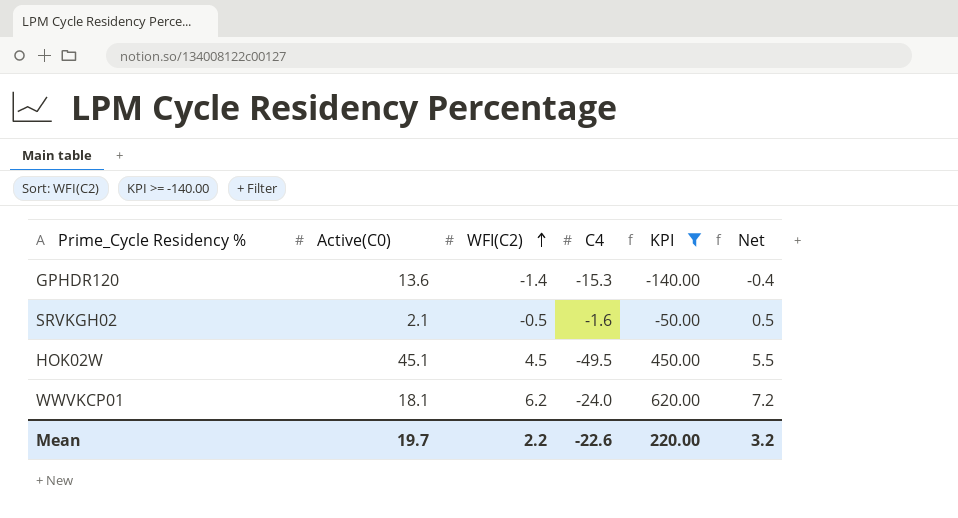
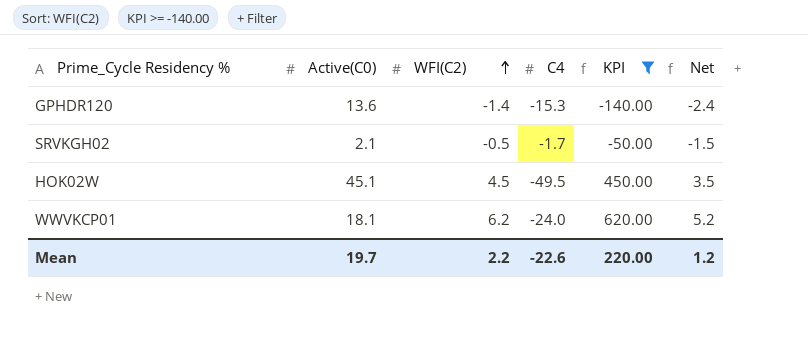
column Net | formula: [WFI(C2)] + 1 -> [WFI(C2)] - 1
SRVKGH02 | C4: -1.6 -> -1.7
Mean | Net: 3.2 -> 1.2

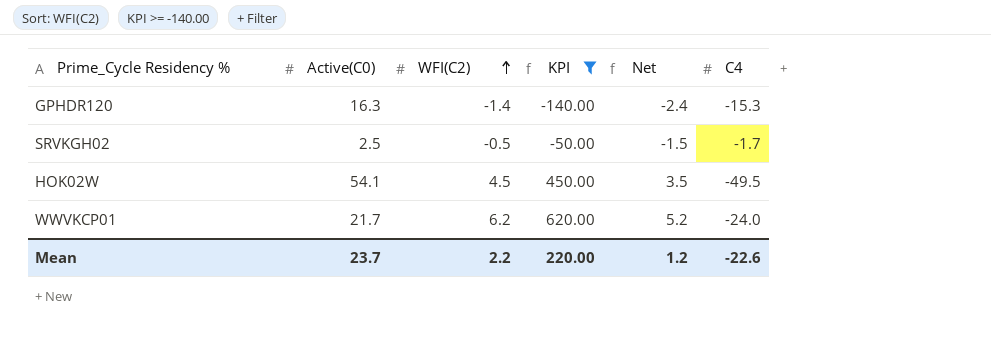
column C4 | position: 4 -> 6
GPHDR120 | Active(C0): 13.6 -> 16.3
SRVKGH02 | Active(C0): 2.1 -> 2.5
HOK02W | Active(C0): 45.1 -> 54.1
WWVKCP01 | Active(C0): 18.1 -> 21.7
Mean | Active(C0): 19.7 -> 23.7

